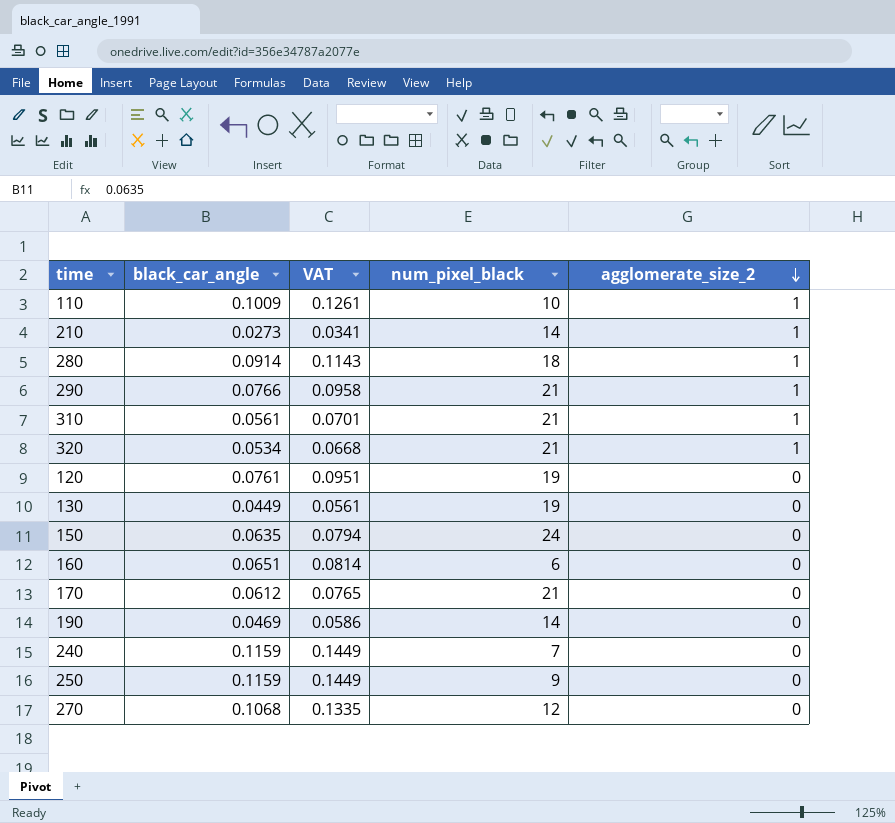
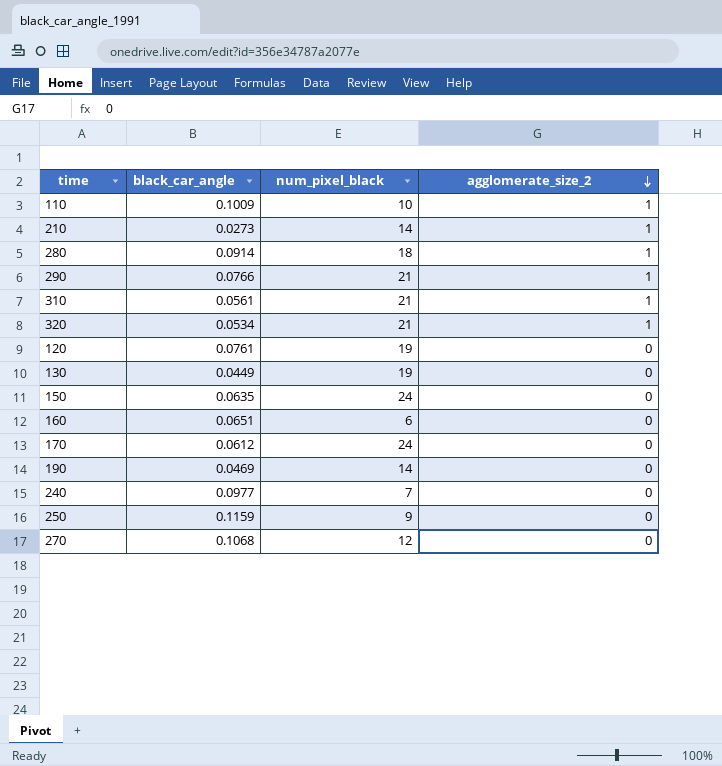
column VAT | formula: [black_car_angle] * 1.25 -> none
170 | num_pixel_black: 21 -> 24
240 | black_car_angle: 0.1159 -> 0.0977

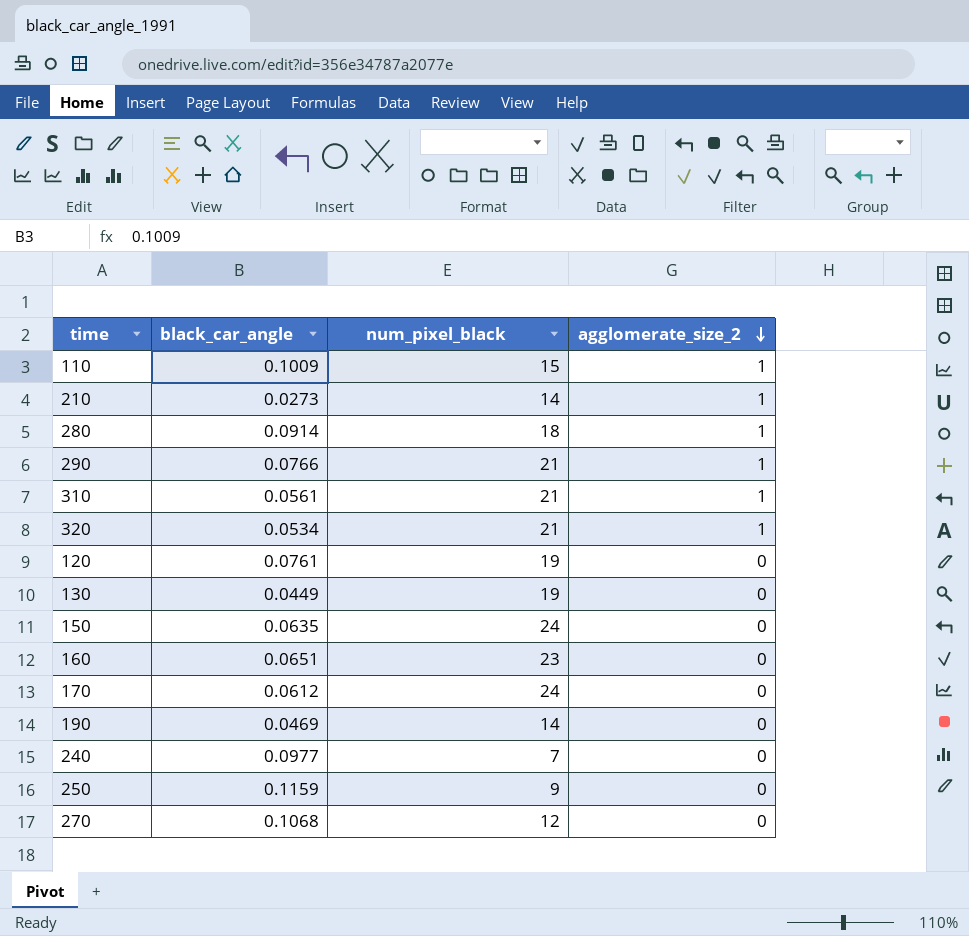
110 | num_pixel_black: 10 -> 15
160 | num_pixel_black: 6 -> 23

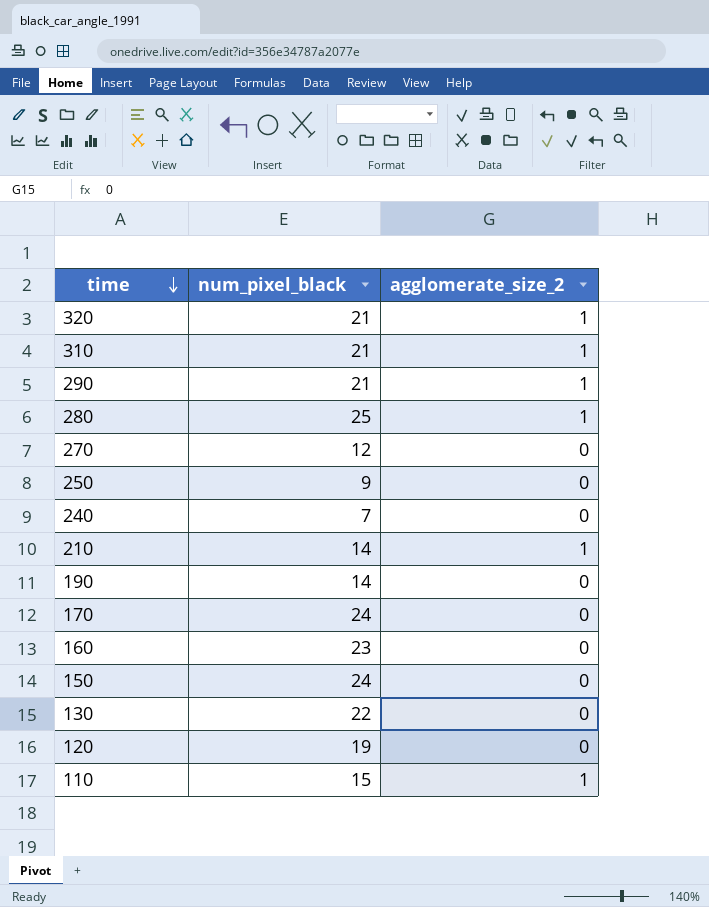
row order: agglomerate_size_2 descending -> time descending
column black_car_angle | position: 2 -> none
280 | num_pixel_black: 18 -> 25
130 | num_pixel_black: 19 -> 22

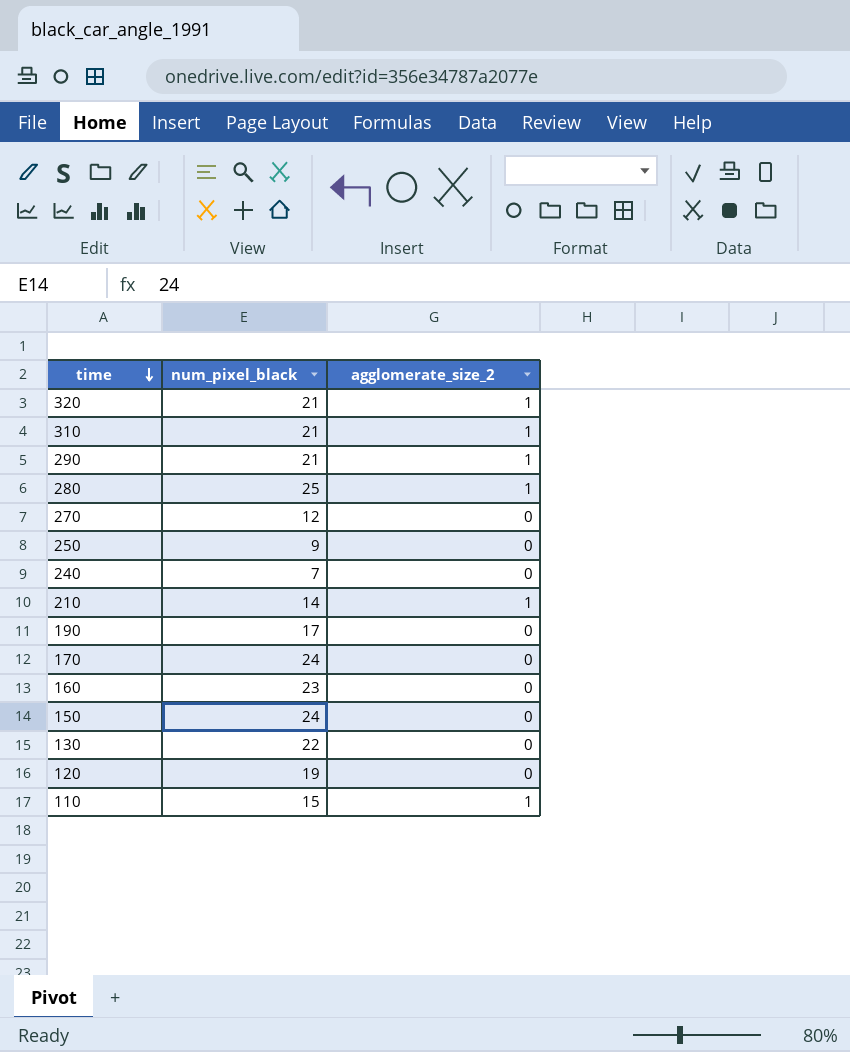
190 | num_pixel_black: 14 -> 17

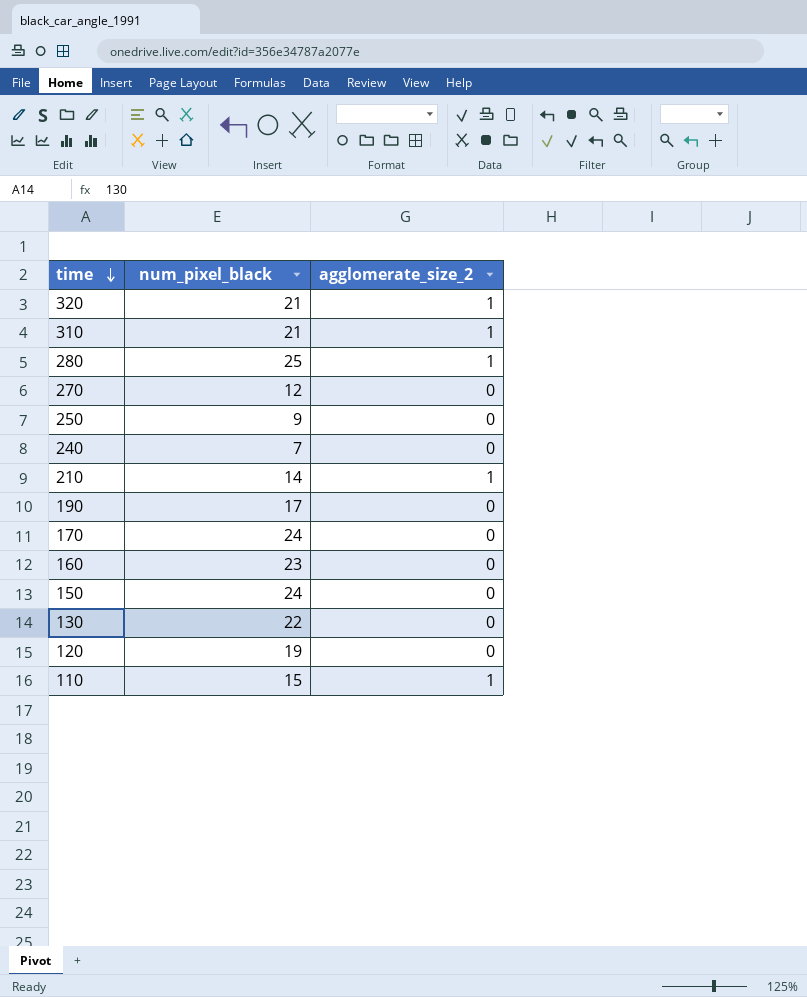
row 290: 21 | 1 -> none

